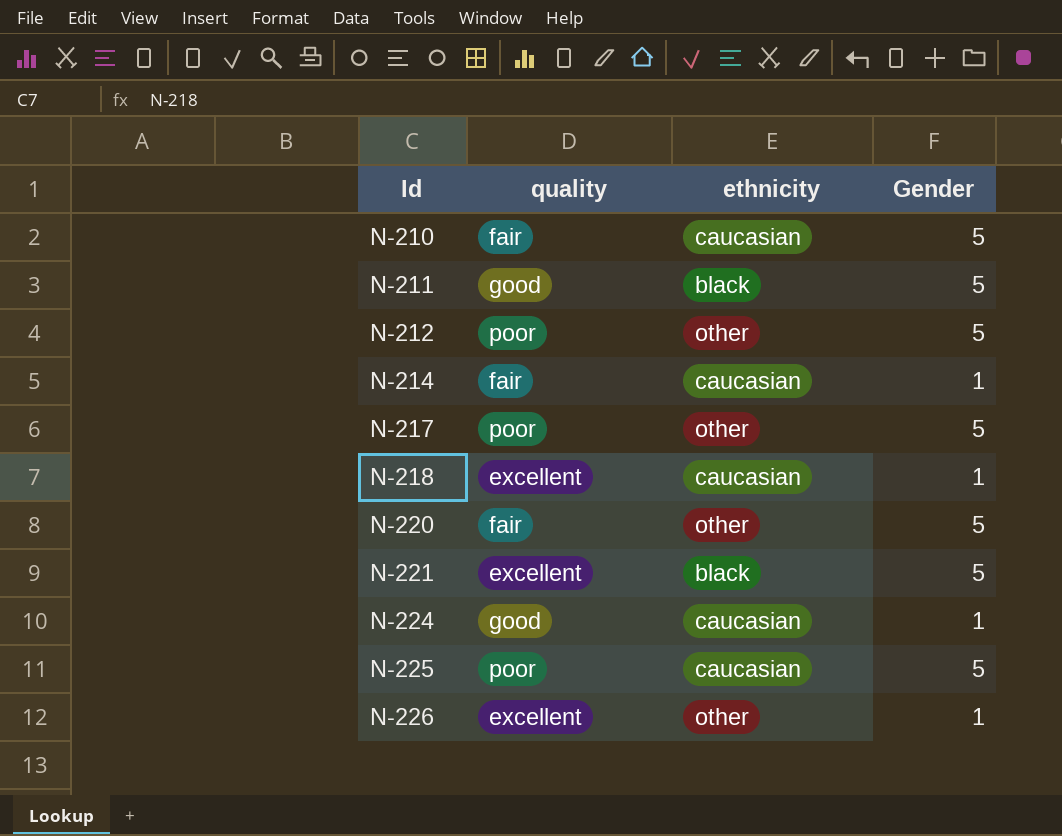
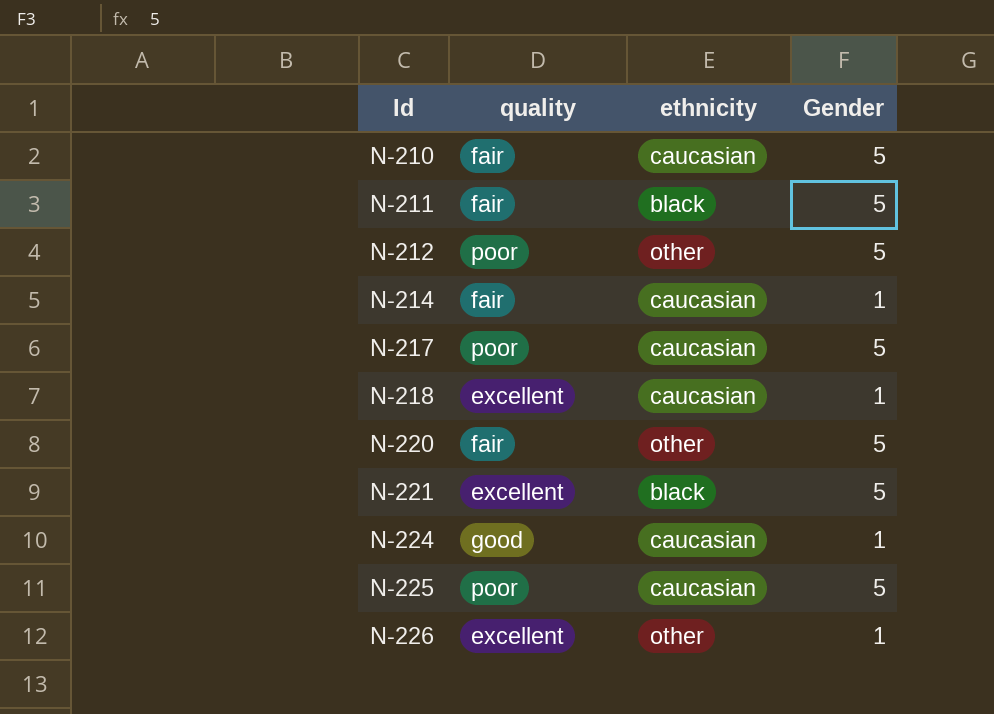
N-211 | quality: good -> fair
N-217 | ethnicity: other -> caucasian

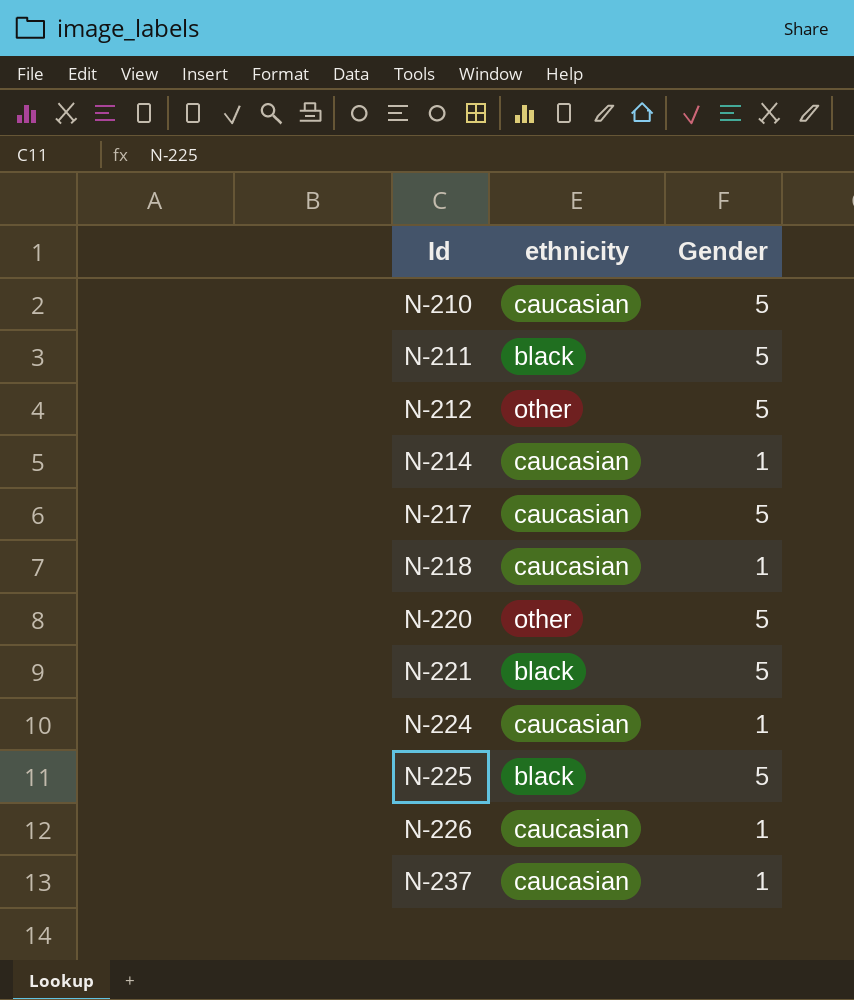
column quality | position: 2 -> none
N-225 | ethnicity: caucasian -> black
N-226 | ethnicity: other -> caucasian
row N-237: none -> caucasian | 1

